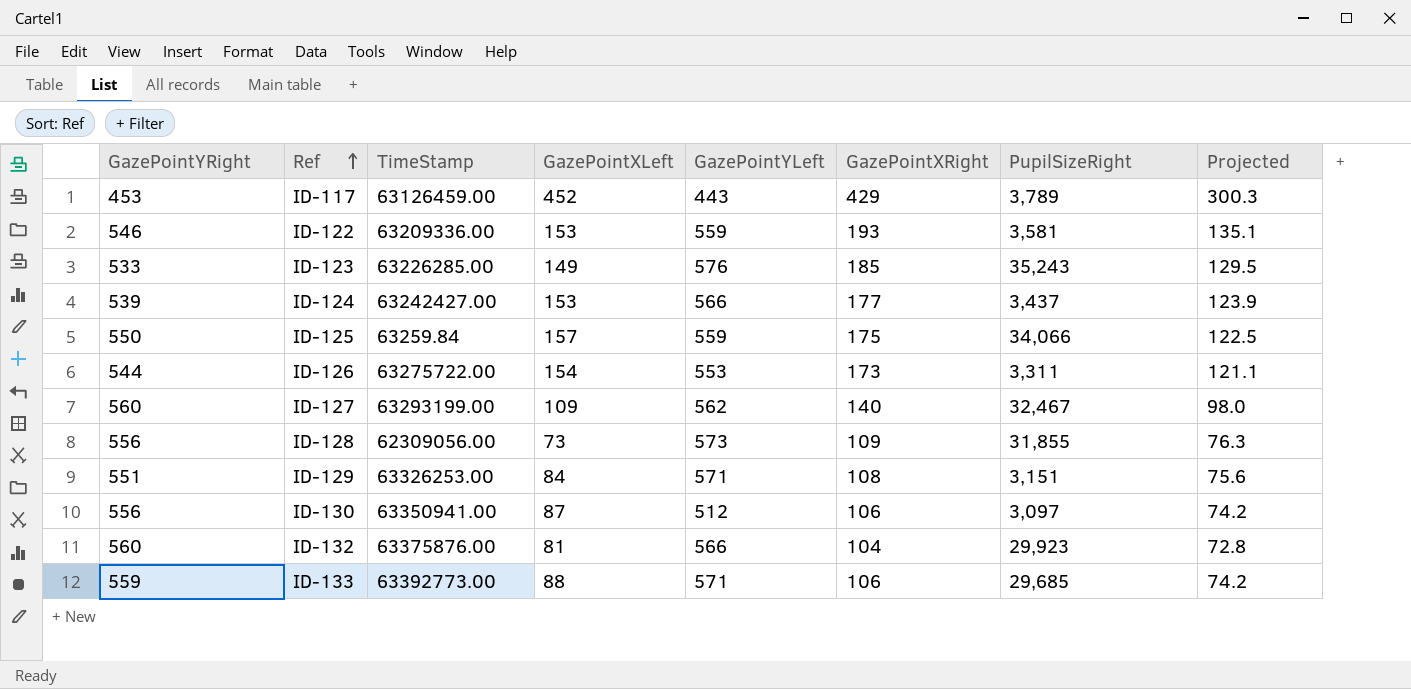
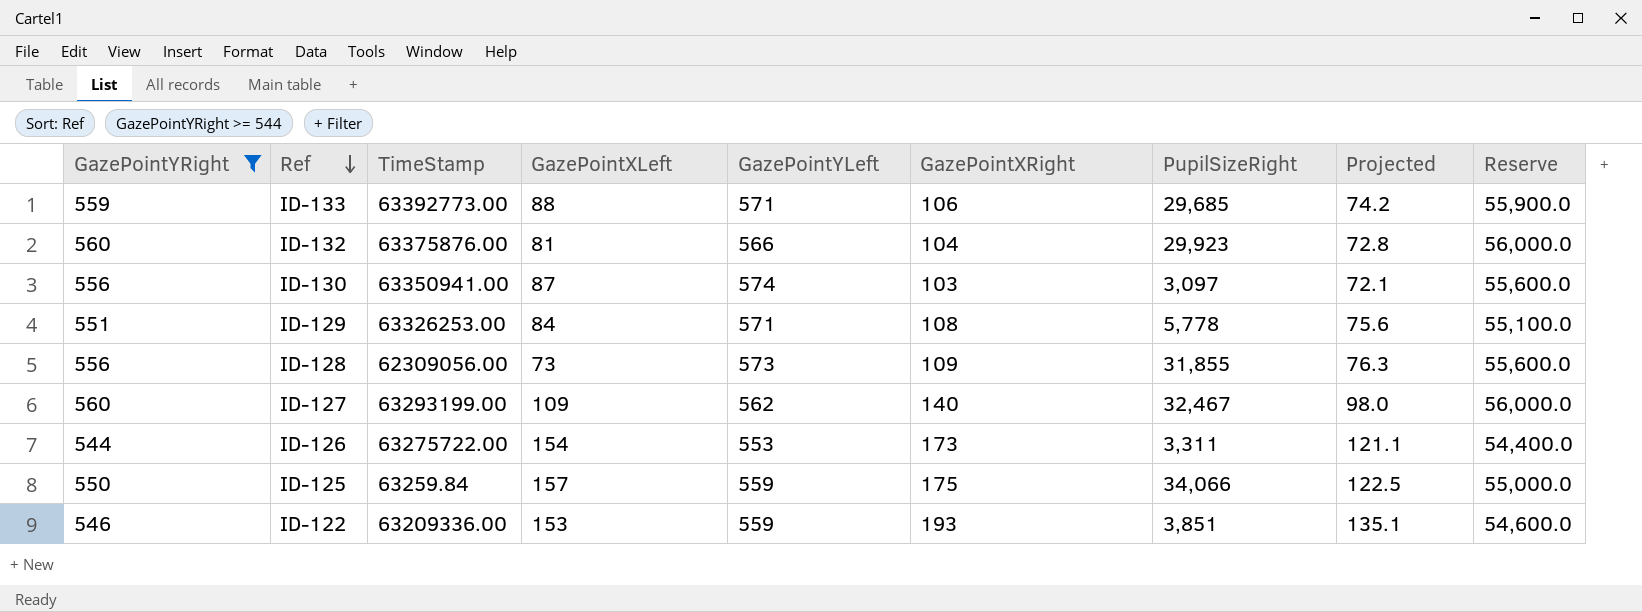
filter: none -> GazePointYRight >= 544
row order: Ref ascending -> Ref descending
column Reserve | formula: none -> [GazePointYRight] * 100
ID-130 | GazePointYLeft: 512 -> 574
ID-130 | GazePointXRight: 106 -> 103
ID-130 | Projected: 74.2 -> 72.1
ID-129 | PupilSizeRight: 3,151 -> 5,778
ID-122 | PupilSizeRight: 3,581 -> 3,851

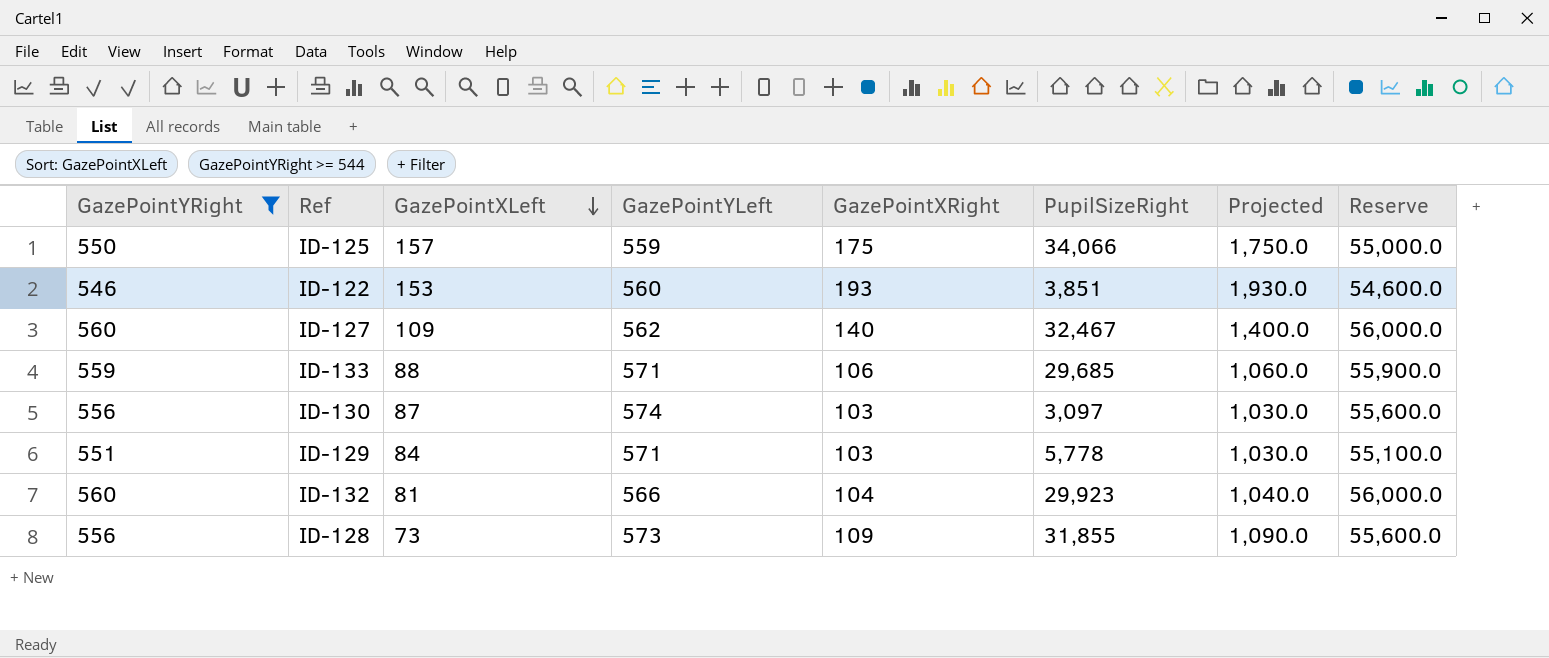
row order: Ref descending -> GazePointXLeft descending
column TimeStamp | position: 3 -> none
column Projected | formula: [GazePointXRight] * 0.7 -> [GazePointXRight] * 10
row ID-126: 544 | 63275722.00 | 154 | 553 | 173 | 3,311 | 121.1 | 54,400.0 -> none
ID-122 | GazePointYLeft: 559 -> 560
ID-129 | GazePointXRight: 108 -> 103

